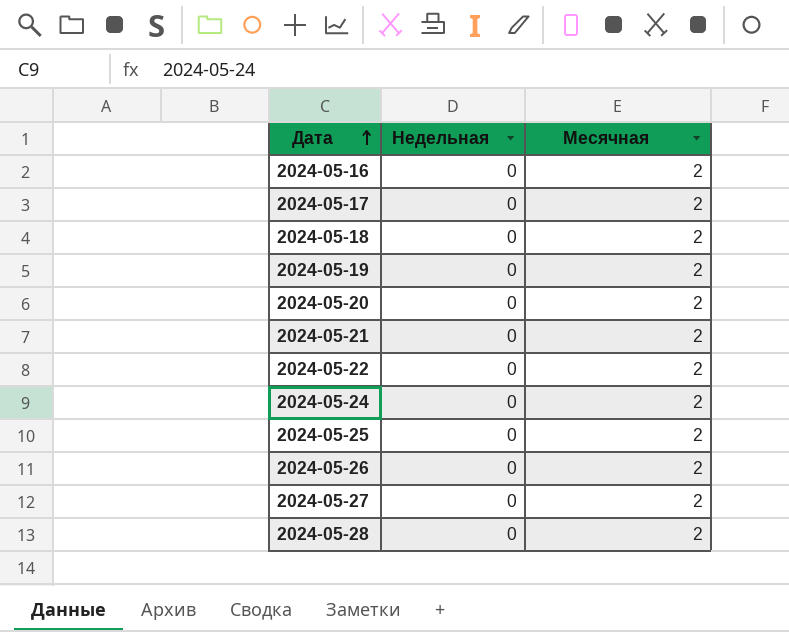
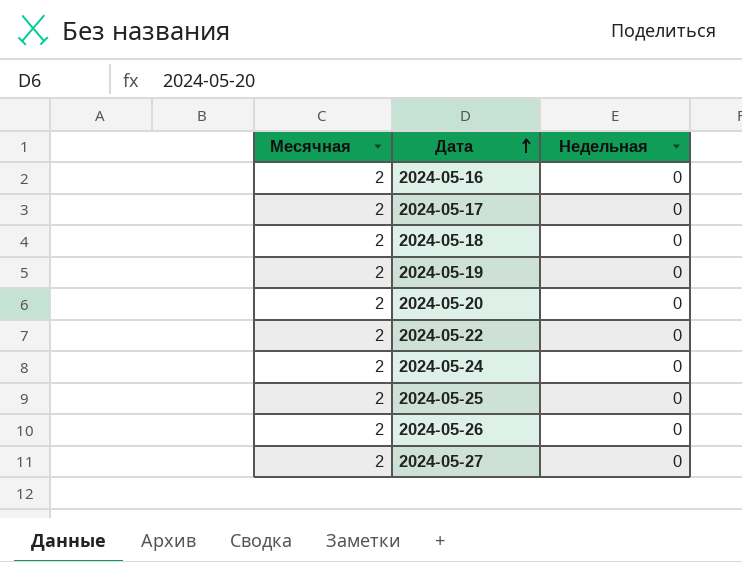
column Месячная | position: 3 -> 1
row 2024-05-21: 0 | 2 -> none
row 2024-05-28: 0 | 2 -> none

